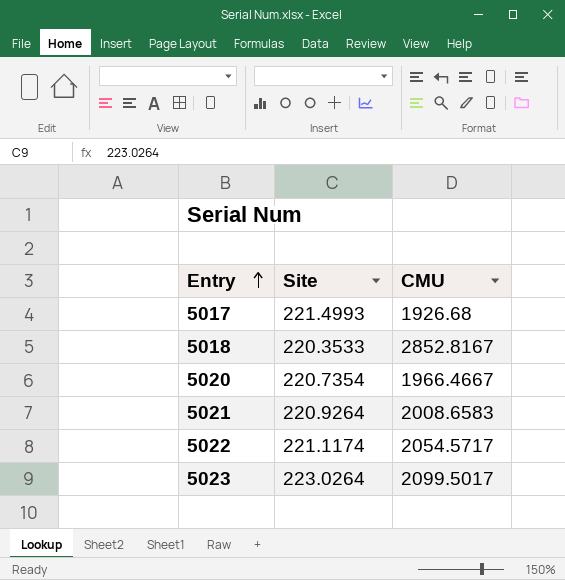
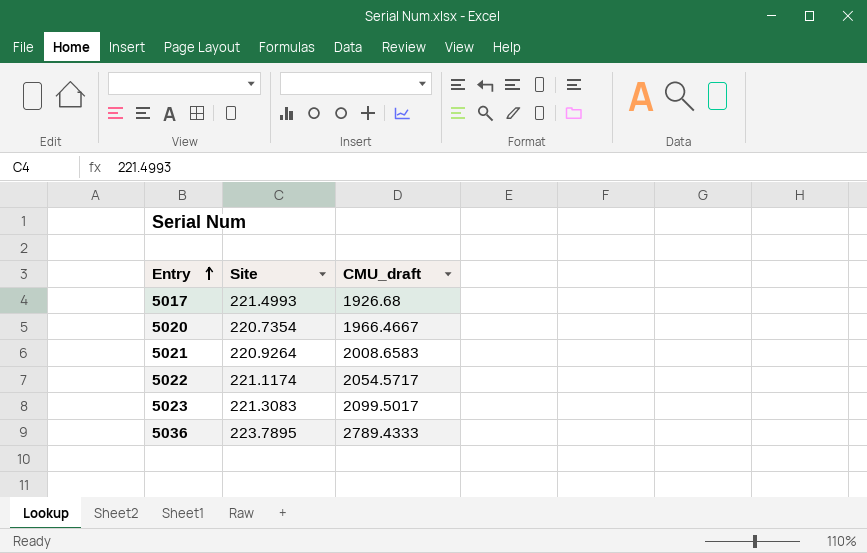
column name: CMU -> CMU_draft
row 5018: 220.3533 | 2852.8167 -> none
5023 | Site: 223.0264 -> 221.3083
row 5036: none -> 223.7895 | 2789.4333

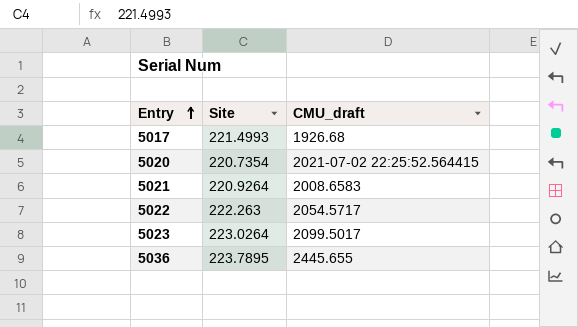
5020 | CMU_draft: 1966.4667 -> 2021-07-02 22:25:52.564415
5022 | Site: 221.1174 -> 222.263
5023 | Site: 221.3083 -> 223.0264
5036 | CMU_draft: 2789.4333 -> 2445.655

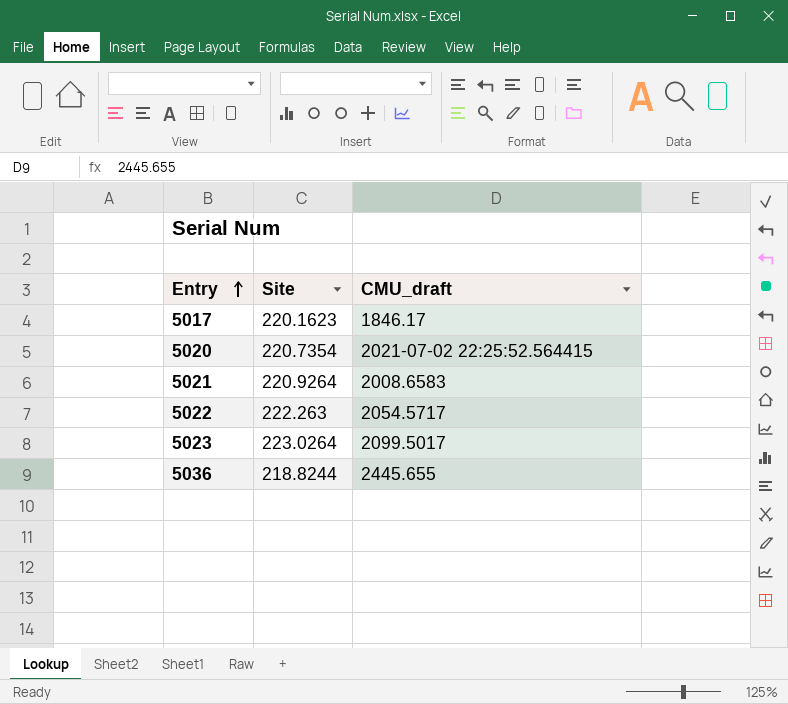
5017 | Site: 221.4993 -> 220.1623
5017 | CMU_draft: 1926.68 -> 1846.17
5036 | Site: 223.7895 -> 218.8244

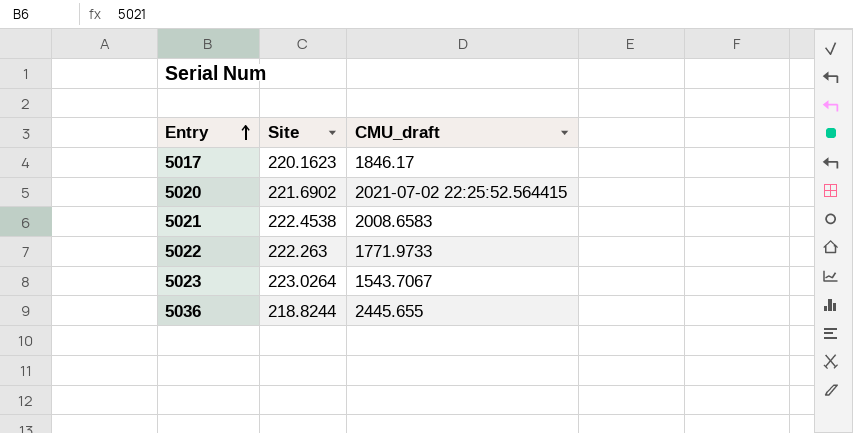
5020 | Site: 220.7354 -> 221.6902
5021 | Site: 220.9264 -> 222.4538
5022 | CMU_draft: 2054.5717 -> 1771.9733
5023 | CMU_draft: 2099.5017 -> 1543.7067

